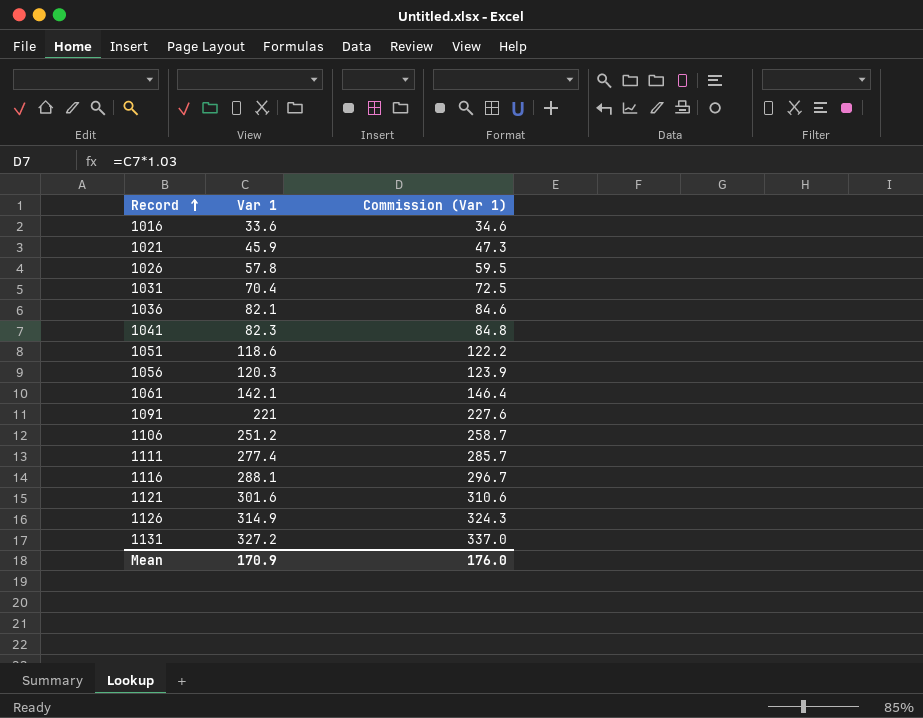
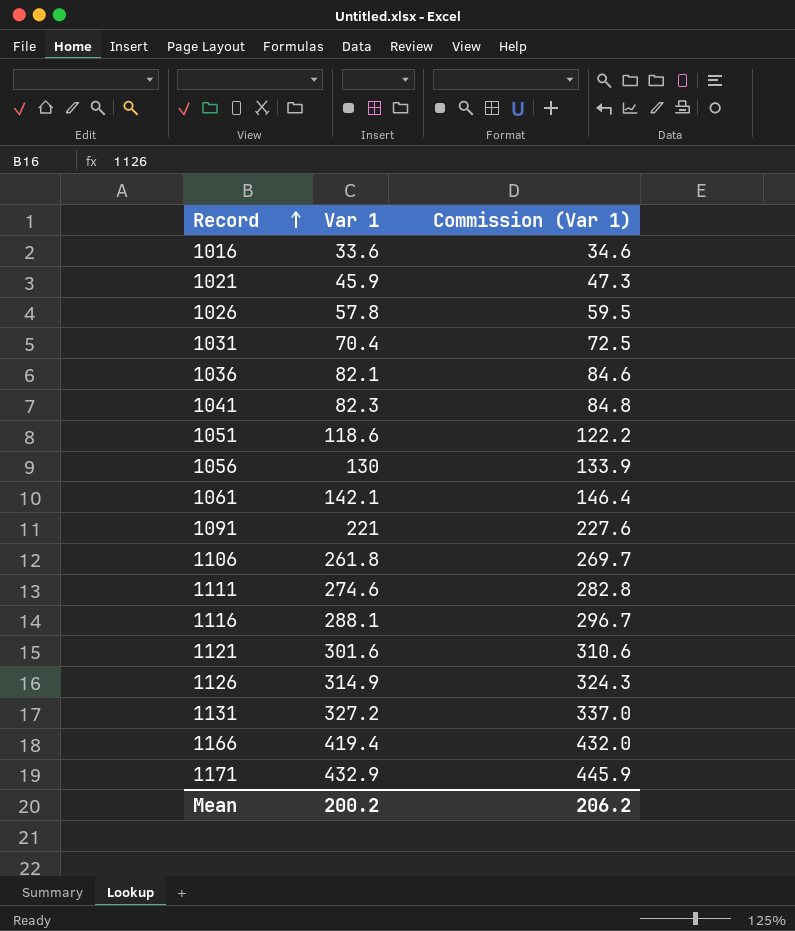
1056 | Var 1: 120.3 -> 130
1056 | Commission (Var 1): 123.9 -> 133.9
1106 | Var 1: 251.2 -> 261.8
1106 | Commission (Var 1): 258.7 -> 269.7
1111 | Var 1: 277.4 -> 274.6
1111 | Commission (Var 1): 285.7 -> 282.8
row 1166: none -> 419.4 | 432.0
row 1171: none -> 432.9 | 445.9
Mean | Var 1: 170.9 -> 200.2
Mean | Commission (Var 1): 176.0 -> 206.2

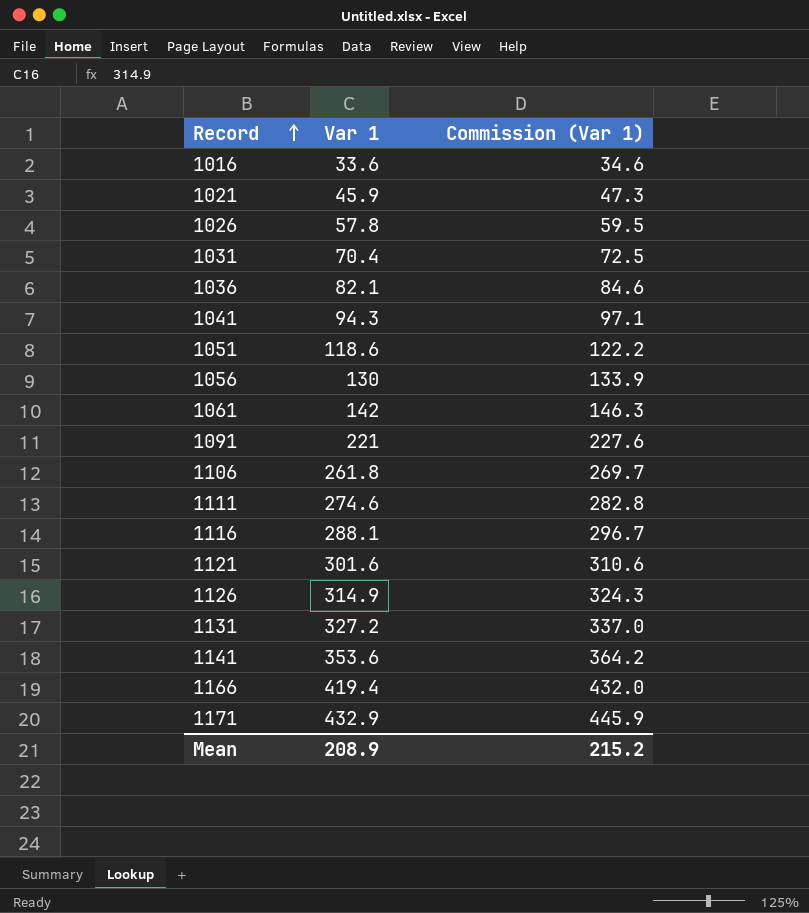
1041 | Var 1: 82.3 -> 94.3
1041 | Commission (Var 1): 84.8 -> 97.1
1061 | Var 1: 142.1 -> 142
1061 | Commission (Var 1): 146.4 -> 146.3
row 1141: none -> 353.6 | 364.2
Mean | Var 1: 200.2 -> 208.9
Mean | Commission (Var 1): 206.2 -> 215.2

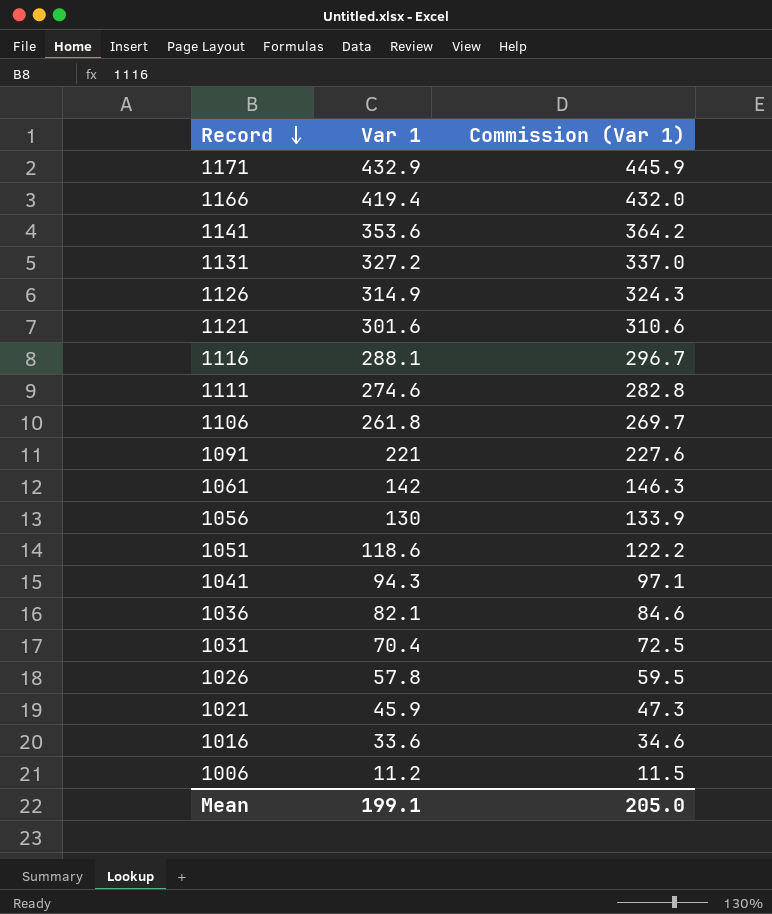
row order: Record ascending -> Record descending
row 1006: none -> 11.2 | 11.5
Mean | Var 1: 208.9 -> 199.1
Mean | Commission (Var 1): 215.2 -> 205.0

